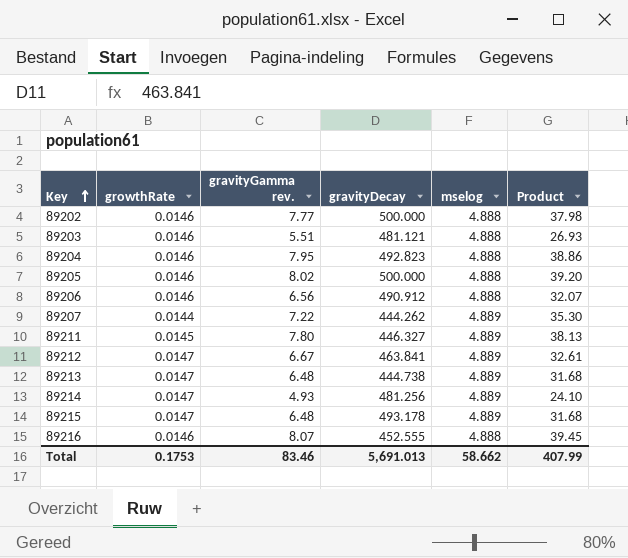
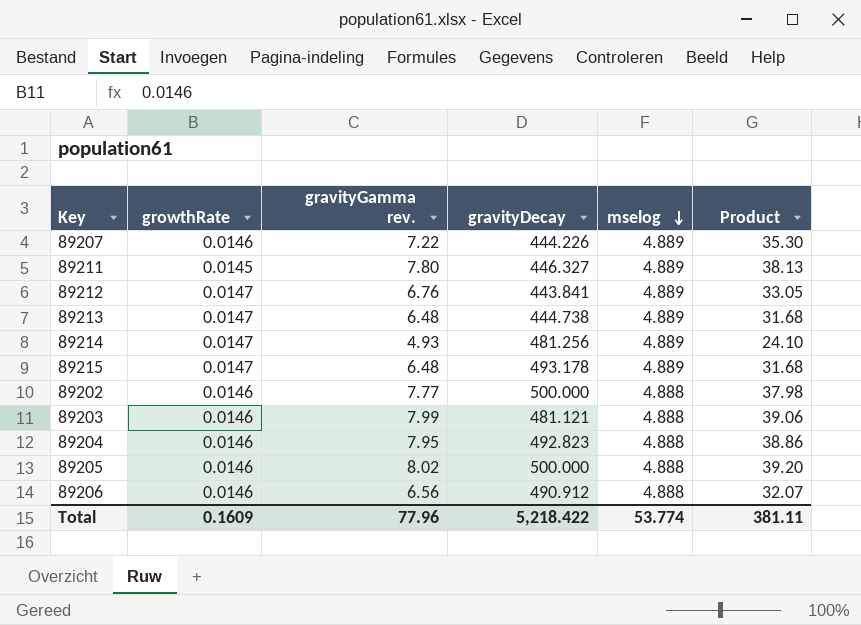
row order: Key ascending -> mselog descending
row 89216: 0.0146 | 8.07 | 452.555 | 4.888 | 39.45 -> none
89207 | growthRate: 0.0144 -> 0.0146
89207 | gravityDecay: 444.262 -> 444.226
89212 | gravityGamma rev.: 6.67 -> 6.76
89212 | gravityDecay: 463.841 -> 443.841
89212 | Product: 32.61 -> 33.05
89203 | gravityGamma rev.: 5.51 -> 7.99
89203 | Product: 26.93 -> 39.06
Total | growthRate: 0.1753 -> 0.1609
Total | gravityGamma rev.: 83.46 -> 77.96
Total | gravityDecay: 5,691.013 -> 5,218.422
Total | mselog: 58.662 -> 53.774
Total | Product: 407.99 -> 381.11

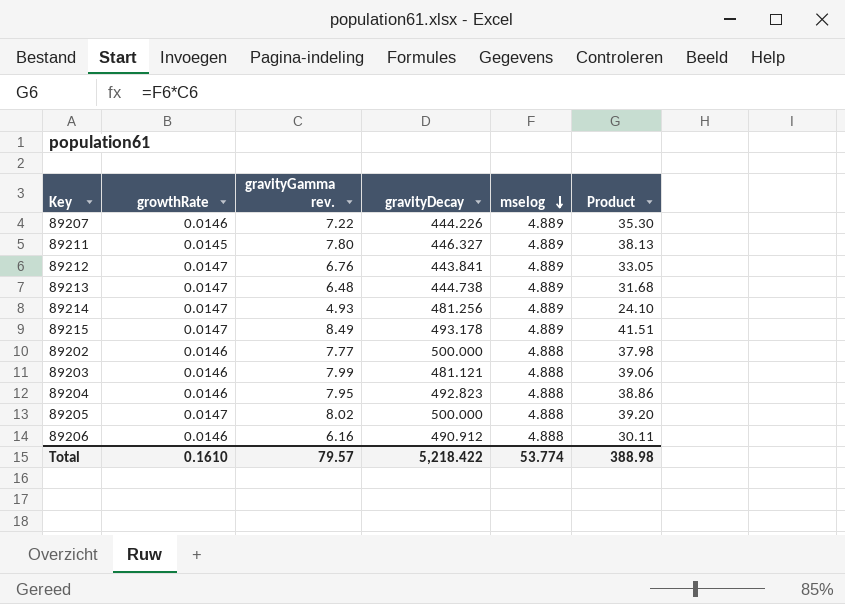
89215 | gravityGamma rev.: 6.48 -> 8.49
89215 | Product: 31.68 -> 41.51
89205 | growthRate: 0.0146 -> 0.0147
89206 | gravityGamma rev.: 6.56 -> 6.16
89206 | Product: 32.07 -> 30.11
Total | growthRate: 0.1609 -> 0.1610
Total | gravityGamma rev.: 77.96 -> 79.57
Total | Product: 381.11 -> 388.98

